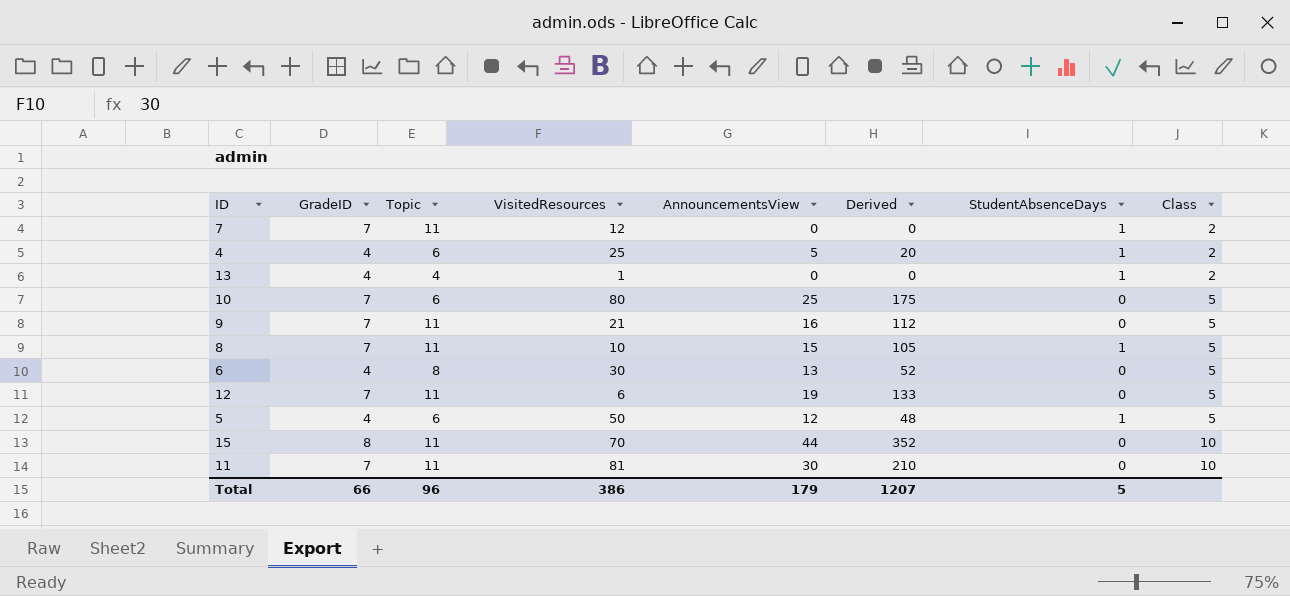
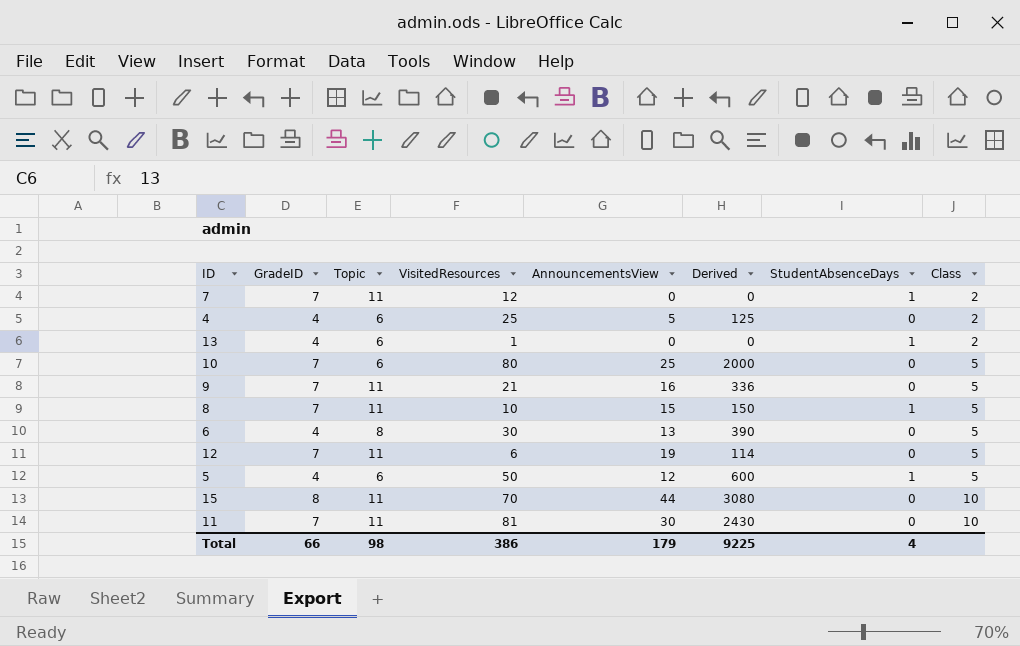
column Derived | formula: [GradeID] * [AnnouncementsView] -> [VisitedResources] * [AnnouncementsView]
4 | StudentAbsenceDays: 1 -> 0
13 | Topic: 4 -> 6
Total | Topic: 96 -> 98
Total | Derived: 1207 -> 9225
Total | StudentAbsenceDays: 5 -> 4

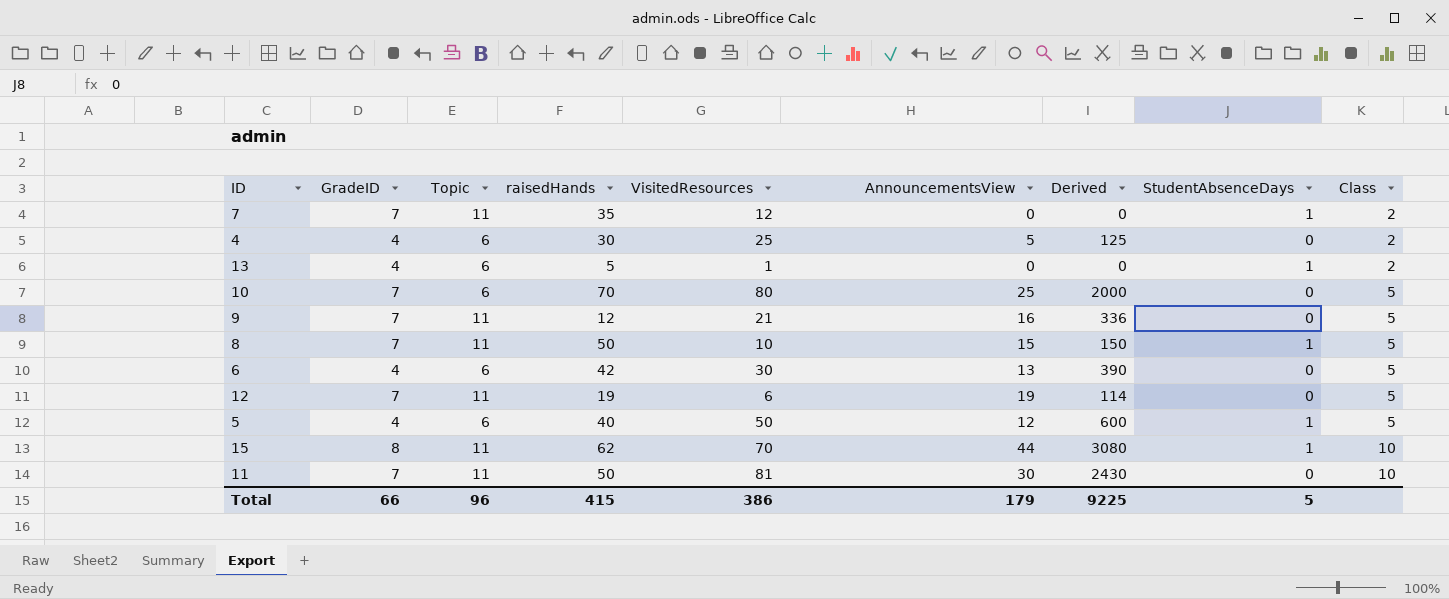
column raisedHands | position: none -> 4
6 | Topic: 8 -> 6
15 | StudentAbsenceDays: 0 -> 1
Total | Topic: 98 -> 96
Total | StudentAbsenceDays: 4 -> 5

